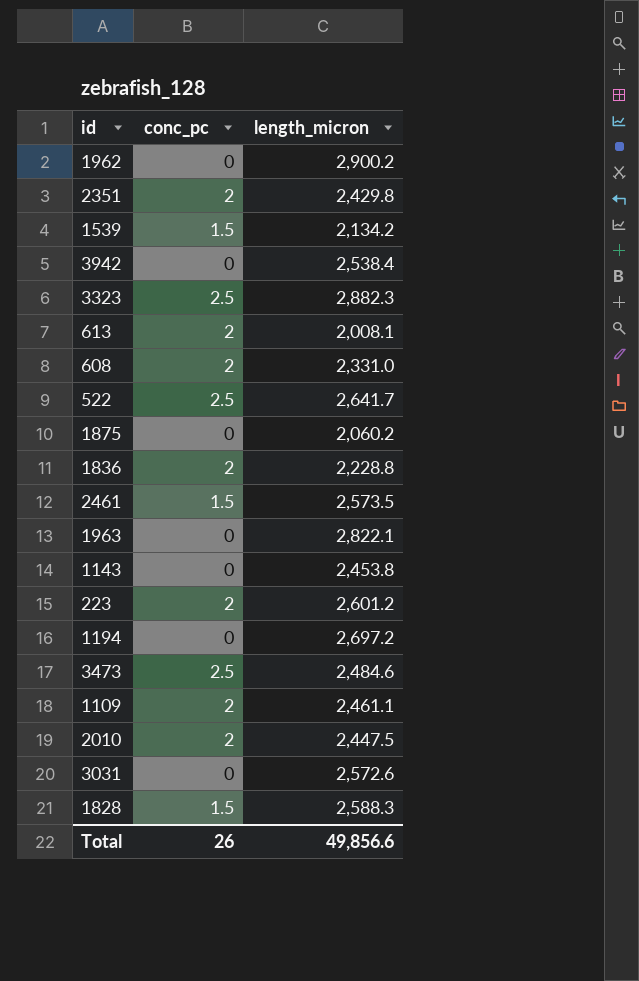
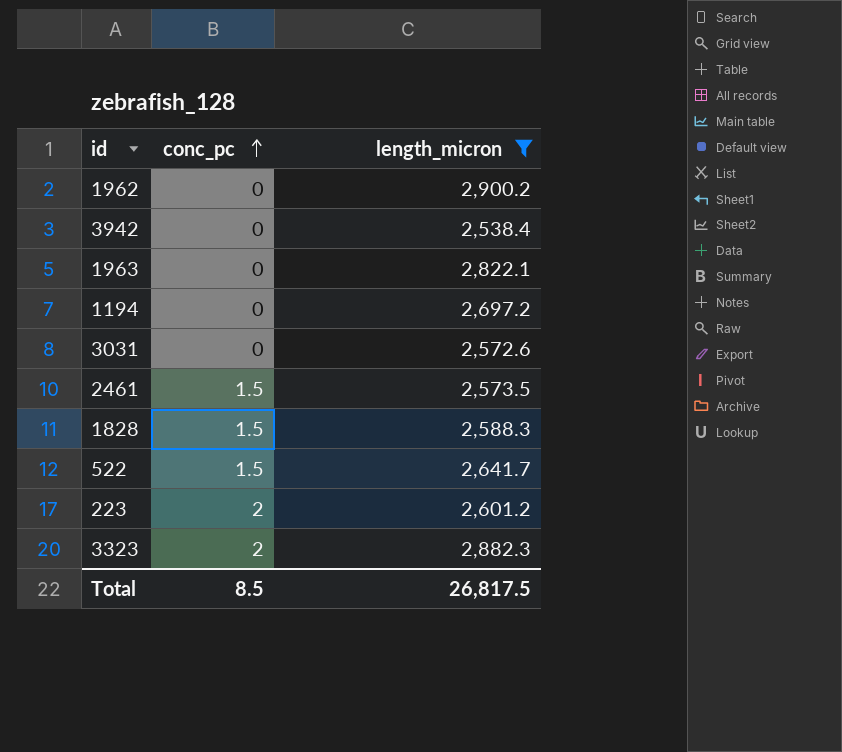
filter: none -> length_micron >= 2,538.4
row order: none -> conc_pc ascending
522 | conc_pc: 2.5 -> 1.5
3323 | conc_pc: 2.5 -> 2
Total | conc_pc: 26 -> 8.5
Total | length_micron: 49,856.6 -> 26,817.5

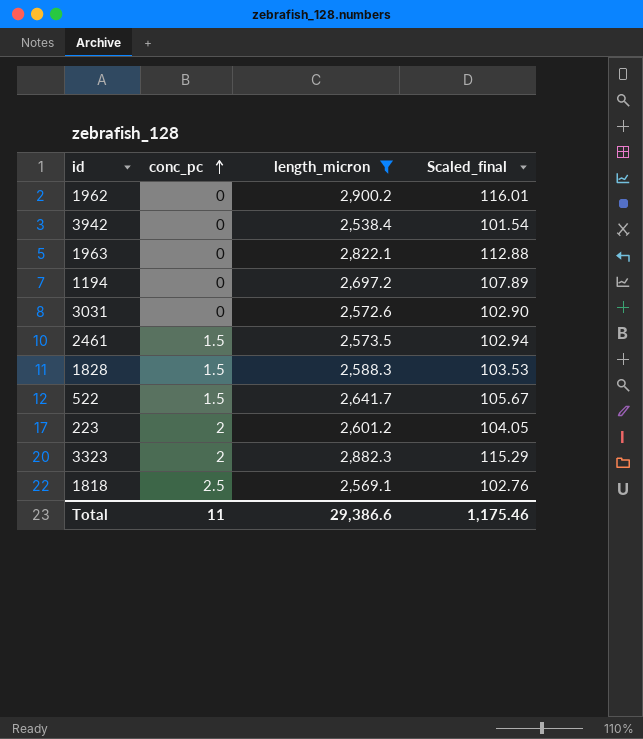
column Scaled_final | formula: none -> [length_micron] * 0.04
row 1818: none -> 2.5 | 2,569.1 | 102.76
Total | conc_pc: 8.5 -> 11
Total | length_micron: 26,817.5 -> 29,386.6

